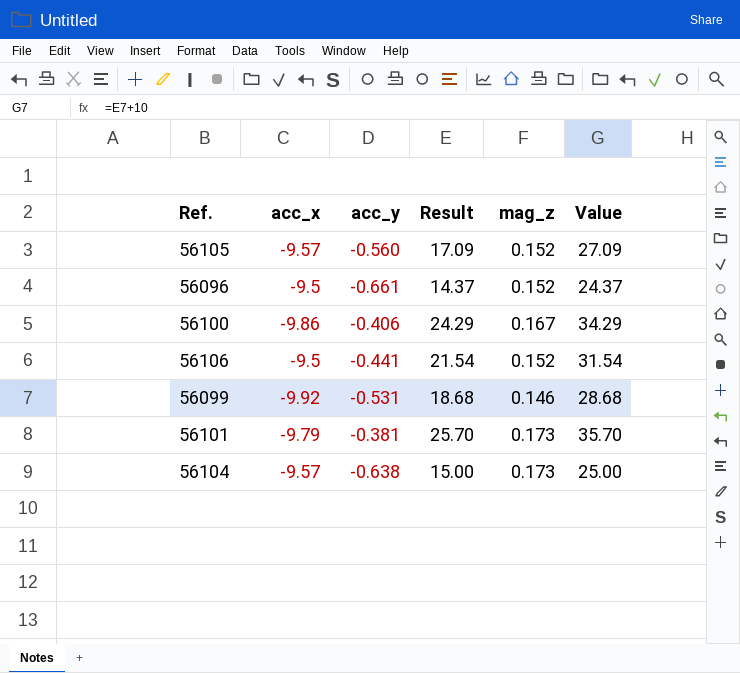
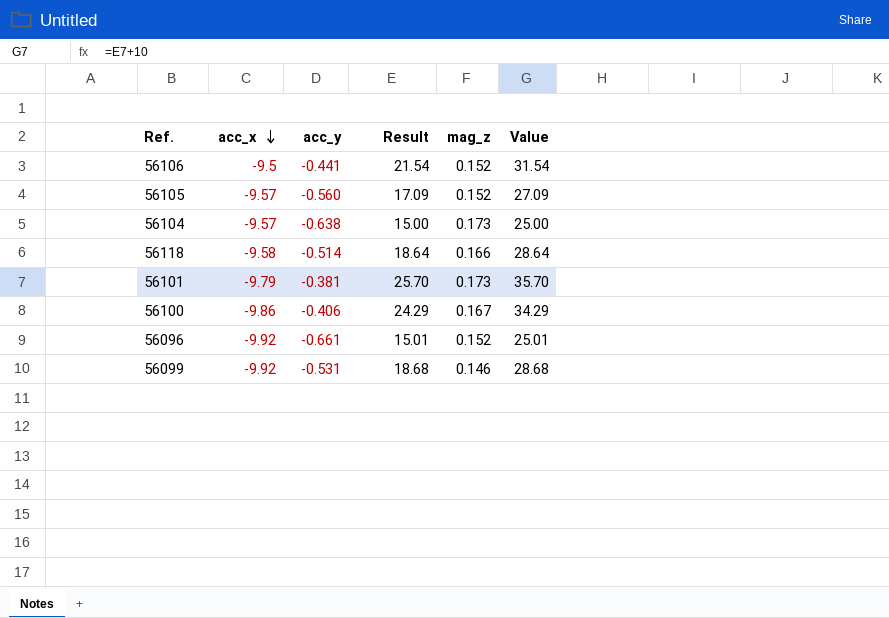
row order: none -> acc_x descending
row 56118: none -> -9.58 | -0.514 | 18.64 | 0.166 | 28.64
56096 | acc_x: -9.5 -> -9.92
56096 | Result: 14.37 -> 15.01
56096 | Value: 24.37 -> 25.01

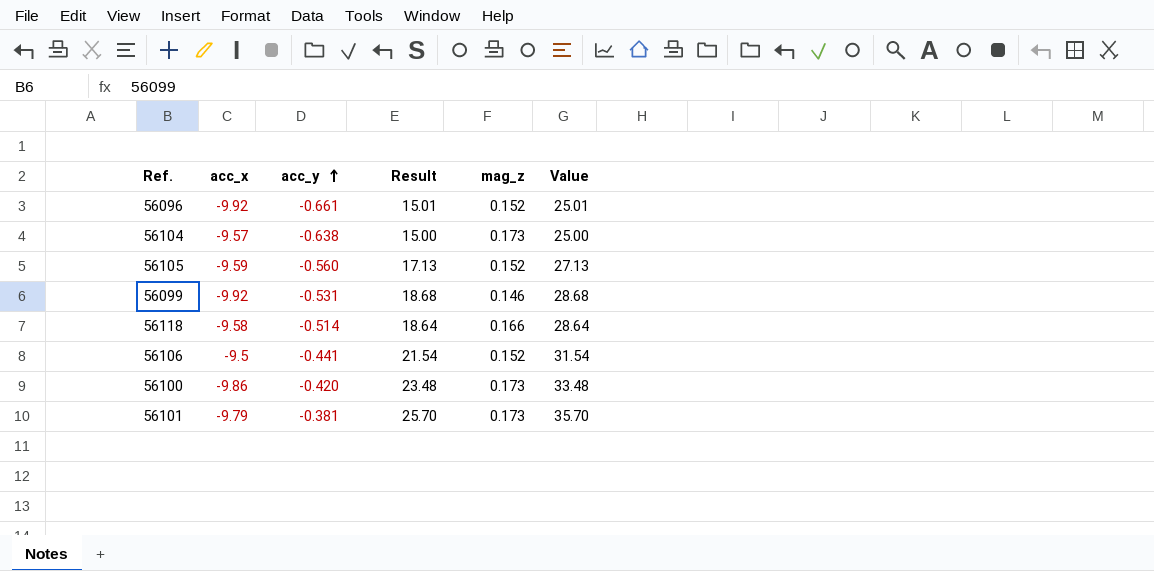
row order: acc_x descending -> acc_y ascending
56105 | acc_x: -9.57 -> -9.59
56105 | Result: 17.09 -> 17.13
56105 | Value: 27.09 -> 27.13
56100 | acc_y: -0.406 -> -0.420
56100 | Result: 24.29 -> 23.48
56100 | mag_z: 0.167 -> 0.173
56100 | Value: 34.29 -> 33.48

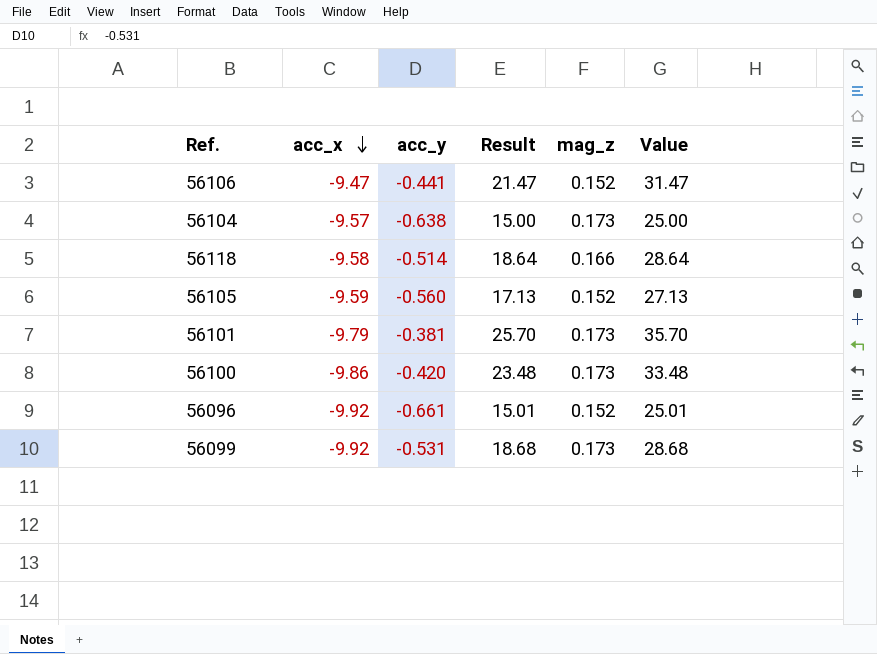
row order: acc_y ascending -> acc_x descending
56106 | acc_x: -9.5 -> -9.47
56106 | Result: 21.54 -> 21.47
56106 | Value: 31.54 -> 31.47
56099 | mag_z: 0.146 -> 0.173

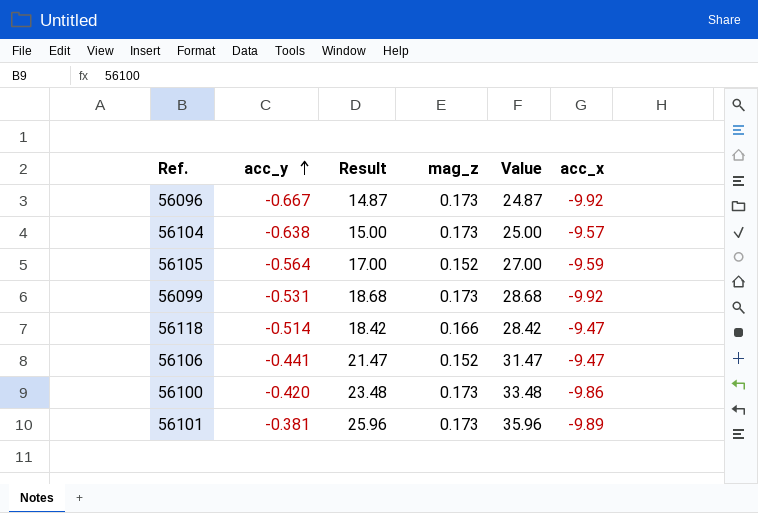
row order: acc_x descending -> acc_y ascending
column acc_x | position: 2 -> 6
56096 | acc_y: -0.661 -> -0.667
56096 | Result: 15.01 -> 14.87
56096 | mag_z: 0.152 -> 0.173
56096 | Value: 25.01 -> 24.87
56105 | acc_y: -0.560 -> -0.564
56105 | Result: 17.13 -> 17.00
56105 | Value: 27.13 -> 27.00
56118 | Result: 18.64 -> 18.42
56118 | Value: 28.64 -> 28.42
56118 | acc_x: -9.58 -> -9.47
56101 | Result: 25.70 -> 25.96
56101 | Value: 35.70 -> 35.96
56101 | acc_x: -9.79 -> -9.89

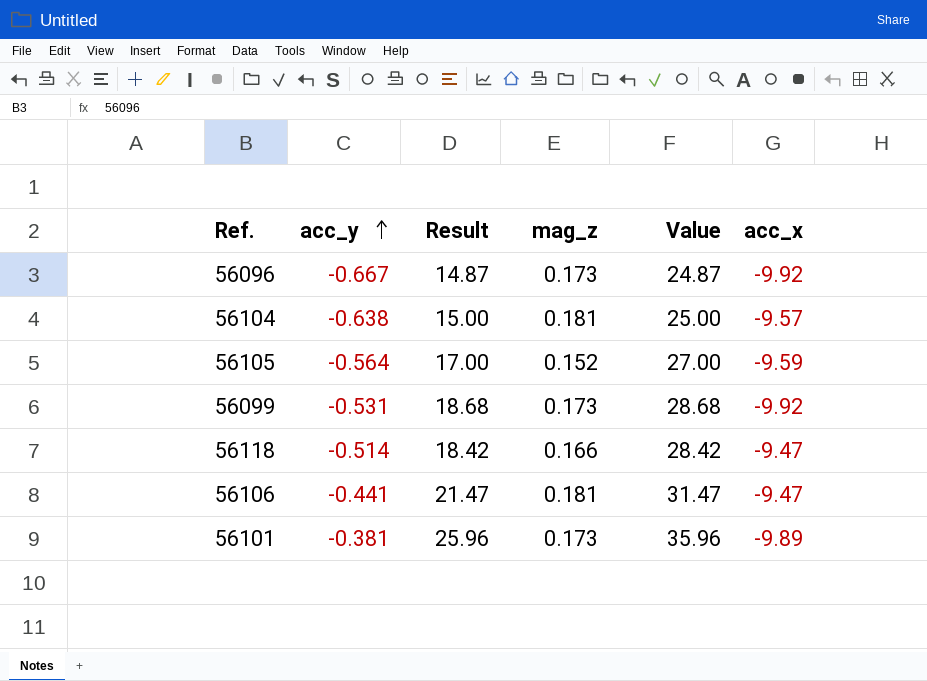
row 56100: -0.420 | 23.48 | 0.173 | 33.48 | -9.86 -> none
56104 | mag_z: 0.173 -> 0.181
56106 | mag_z: 0.152 -> 0.181

